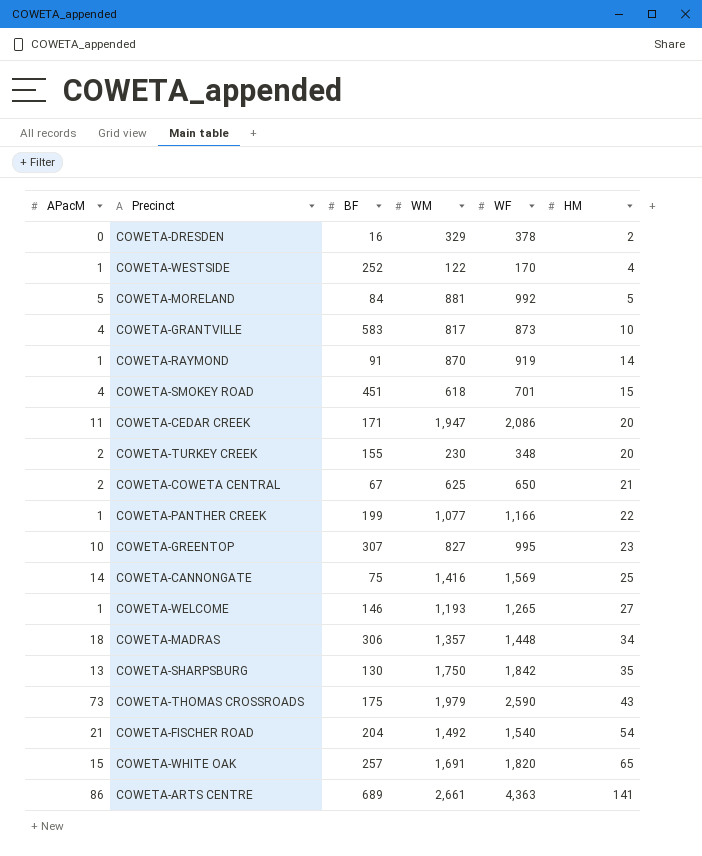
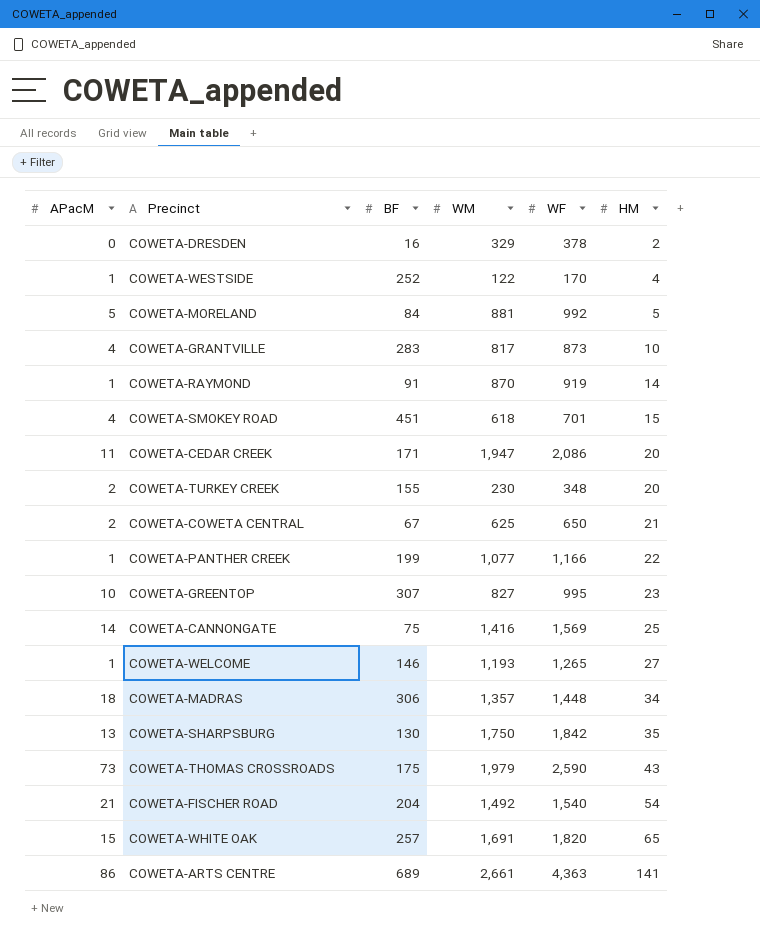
COWETA-GRANTVILLE | BF: 583 -> 283

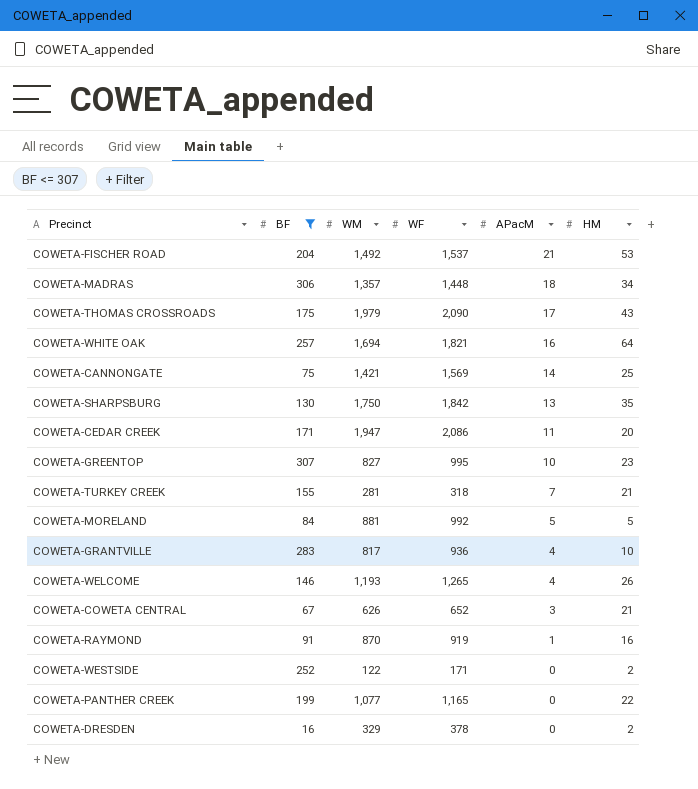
filter: none -> BF <= 307
row order: HM ascending -> APacM descending
column APacM | position: 1 -> 5
COWETA-FISCHER ROAD | WF: 1,540 -> 1,537
COWETA-FISCHER ROAD | HM: 54 -> 53
COWETA-THOMAS CROSSROADS | WF: 2,590 -> 2,090
COWETA-THOMAS CROSSROADS | APacM: 73 -> 17
COWETA-WHITE OAK | WM: 1,691 -> 1,694
COWETA-WHITE OAK | WF: 1,820 -> 1,821
COWETA-WHITE OAK | APacM: 15 -> 16
COWETA-WHITE OAK | HM: 65 -> 64
COWETA-CANNONGATE | WM: 1,416 -> 1,421
COWETA-TURKEY CREEK | WM: 230 -> 281
COWETA-TURKEY CREEK | WF: 348 -> 318
COWETA-TURKEY CREEK | APacM: 2 -> 7
COWETA-TURKEY CREEK | HM: 20 -> 21
COWETA-GRANTVILLE | WF: 873 -> 936
COWETA-WELCOME | APacM: 1 -> 4
COWETA-WELCOME | HM: 27 -> 26
COWETA-COWETA CENTRAL | WM: 625 -> 626
COWETA-COWETA CENTRAL | WF: 650 -> 652
COWETA-COWETA CENTRAL | APacM: 2 -> 3
COWETA-RAYMOND | HM: 14 -> 16
COWETA-WESTSIDE | WF: 170 -> 171
COWETA-WESTSIDE | APacM: 1 -> 0
COWETA-WESTSIDE | HM: 4 -> 2
COWETA-PANTHER CREEK | WF: 1,166 -> 1,165
COWETA-PANTHER CREEK | APacM: 1 -> 0

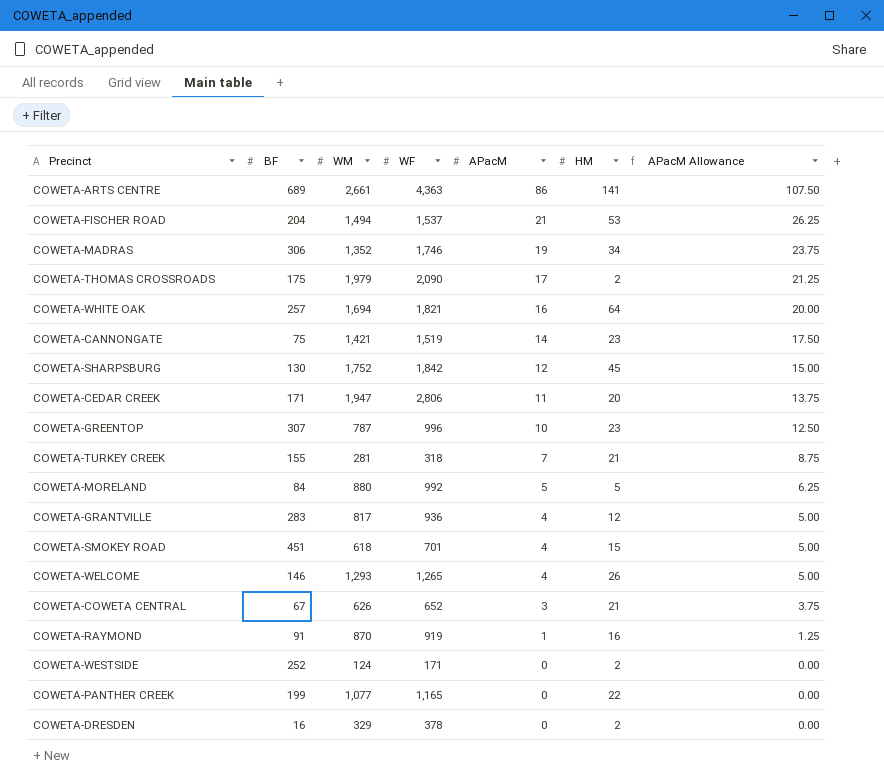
filter: BF <= 307 -> none
column APacM Allowance | formula: none -> [APacM] * 1.25
COWETA-FISCHER ROAD | WM: 1,492 -> 1,494
COWETA-MADRAS | WM: 1,357 -> 1,352
COWETA-MADRAS | WF: 1,448 -> 1,746
COWETA-MADRAS | APacM: 18 -> 19
COWETA-THOMAS CROSSROADS | HM: 43 -> 2
COWETA-CANNONGATE | WF: 1,569 -> 1,519
COWETA-CANNONGATE | HM: 25 -> 23
COWETA-SHARPSBURG | WM: 1,750 -> 1,752
COWETA-SHARPSBURG | APacM: 13 -> 12
COWETA-SHARPSBURG | HM: 35 -> 45
COWETA-CEDAR CREEK | WF: 2,086 -> 2,806
COWETA-GREENTOP | WM: 827 -> 787
COWETA-GREENTOP | WF: 995 -> 996
COWETA-MORELAND | WM: 881 -> 880
COWETA-GRANTVILLE | HM: 10 -> 12
COWETA-WELCOME | WM: 1,193 -> 1,293
COWETA-WESTSIDE | WM: 122 -> 124

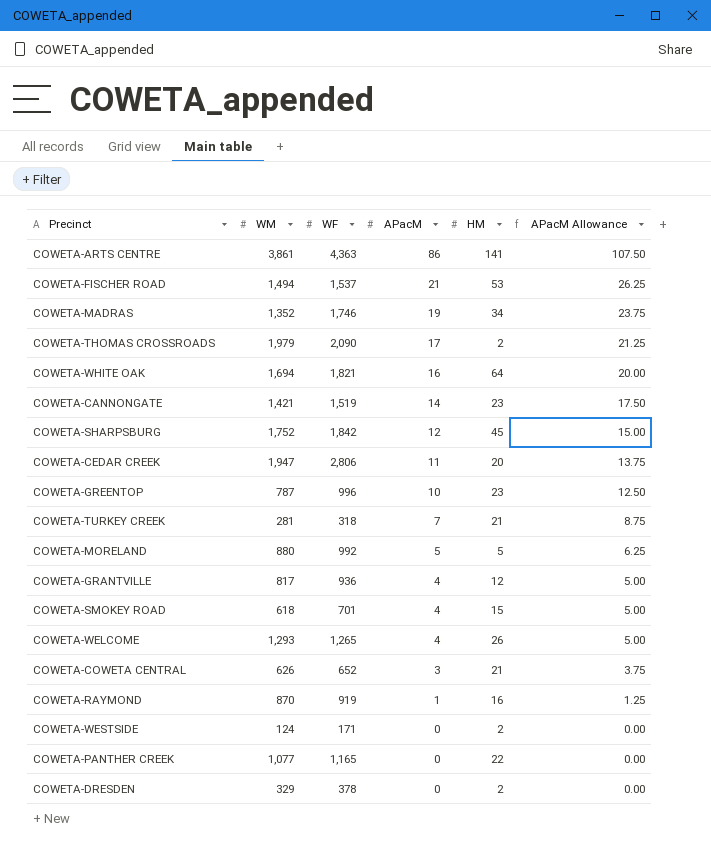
column BF | position: 2 -> none
COWETA-ARTS CENTRE | WM: 2,661 -> 3,861

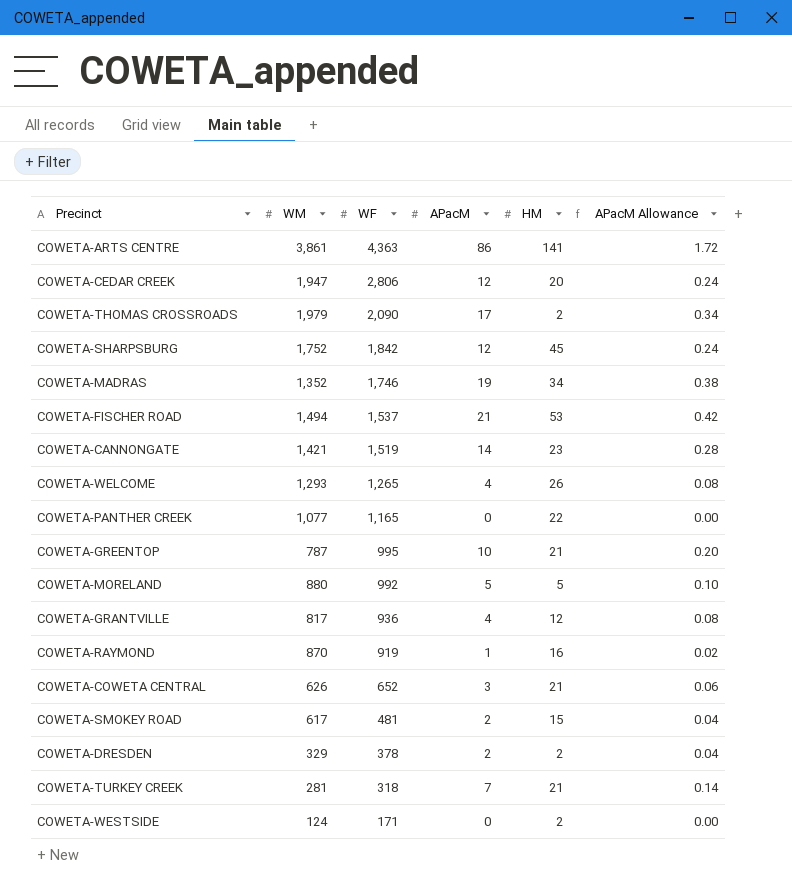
row order: APacM descending -> WF descending
column APacM Allowance | formula: [APacM] * 1.25 -> [APacM] * 0.02
row COWETA-WHITE OAK: 1,694 | 1,821 | 16 | 64 | 20.00 -> none
COWETA-CEDAR CREEK | APacM: 11 -> 12
COWETA-GREENTOP | WF: 996 -> 995
COWETA-GREENTOP | HM: 23 -> 21
COWETA-SMOKEY ROAD | WM: 618 -> 617
COWETA-SMOKEY ROAD | WF: 701 -> 481
COWETA-SMOKEY ROAD | APacM: 4 -> 2
COWETA-DRESDEN | APacM: 0 -> 2

